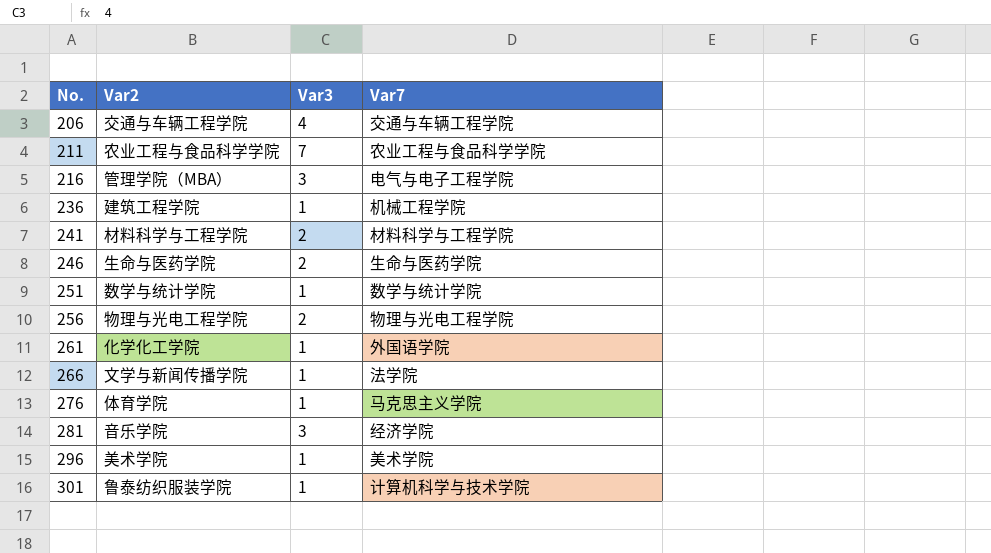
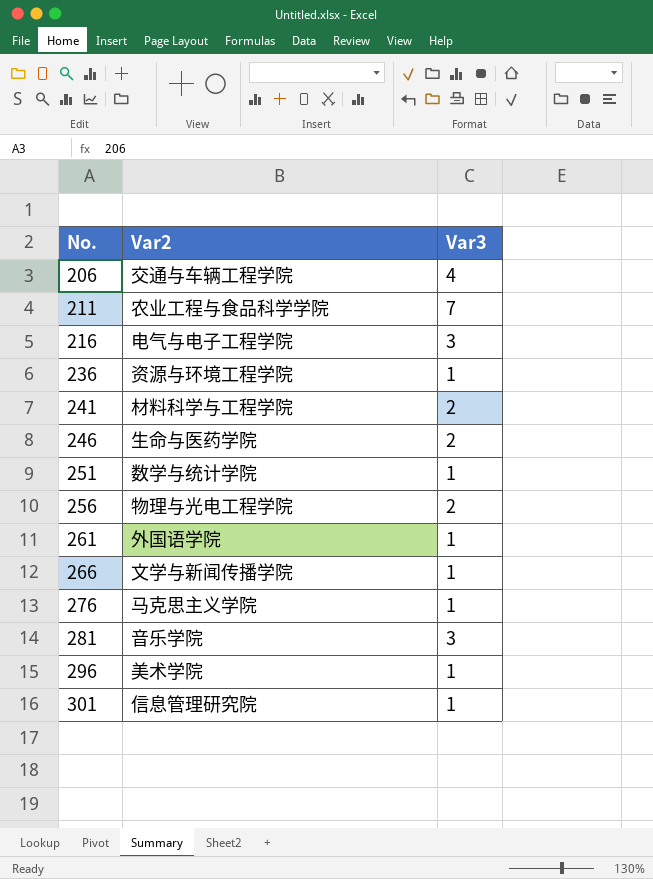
column Var7 | position: 4 -> none
216 | Var2: 管理学院（MBA） -> 电气与电子工程学院
236 | Var2: 建筑工程学院 -> 资源与环境工程学院
261 | Var2: 化学化工学院 -> 外国语学院
276 | Var2: 体育学院 -> 马克思主义学院
301 | Var2: 鲁泰纺织服装学院 -> 信息管理研究院

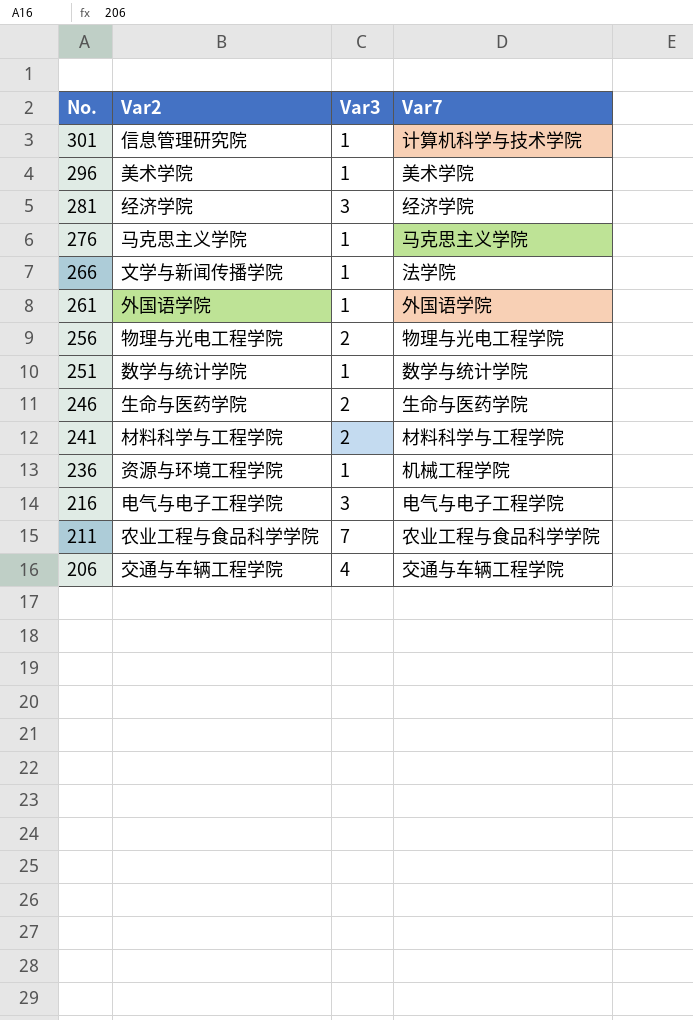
row order: No. ascending -> No. descending
column Var7 | position: none -> 4
281 | Var2: 音乐学院 -> 经济学院

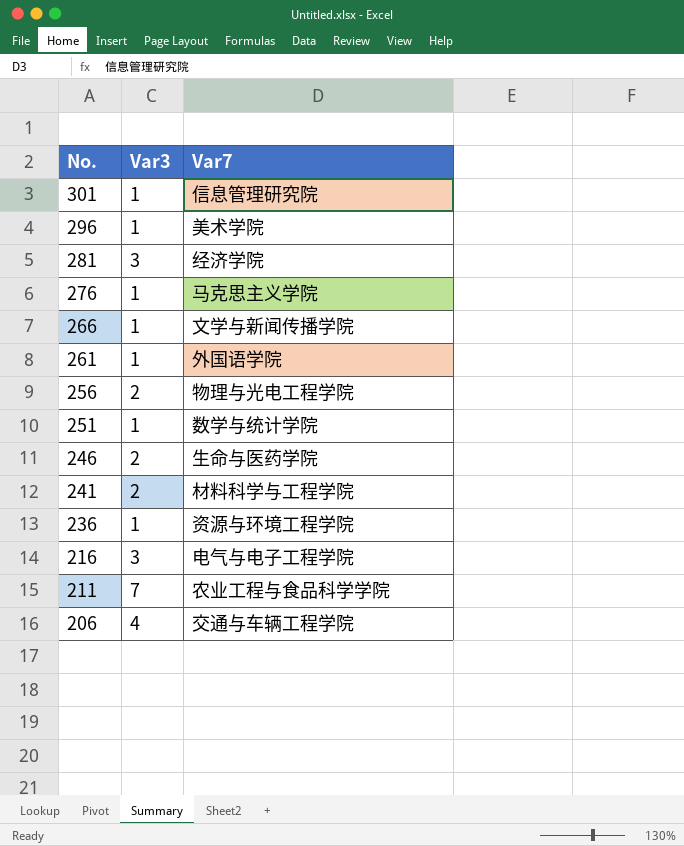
column Var2 | position: 2 -> none
301 | Var7: 计算机科学与技术学院 -> 信息管理研究院
266 | Var7: 法学院 -> 文学与新闻传播学院
236 | Var7: 机械工程学院 -> 资源与环境工程学院

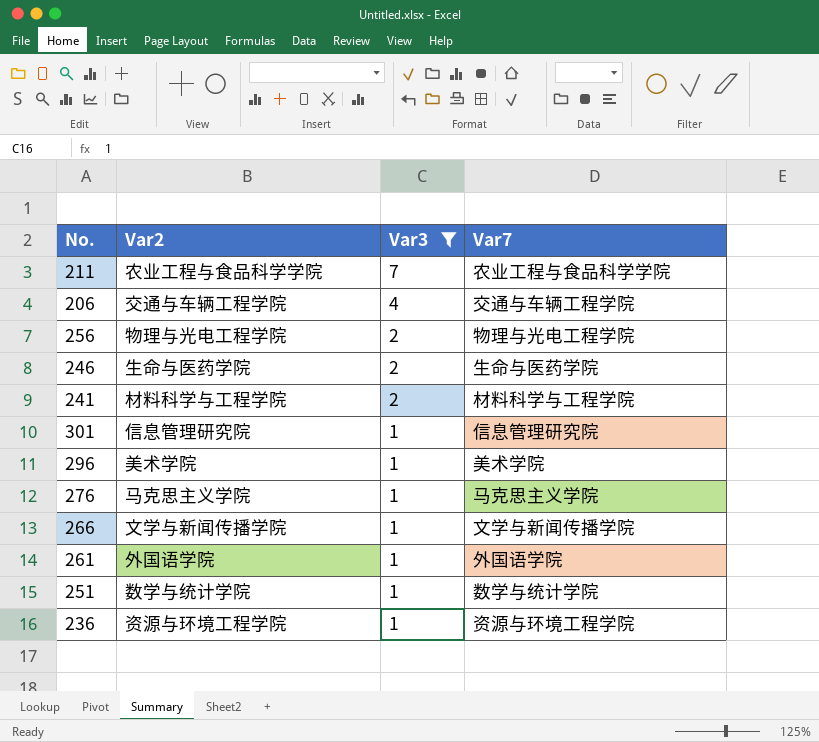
filter: none -> Var3 != 3
row order: No. descending -> Var3 descending
column Var2 | position: none -> 2

